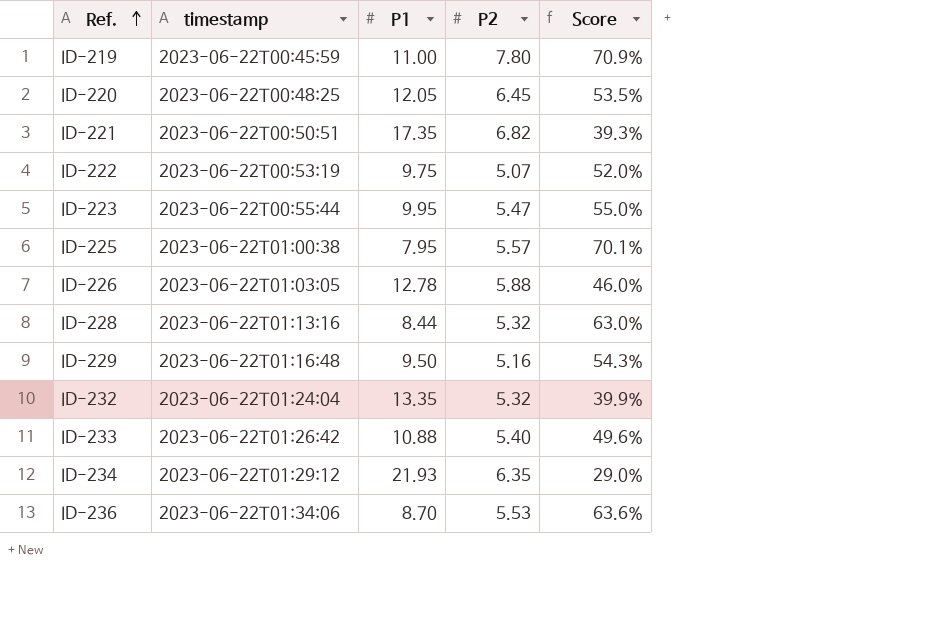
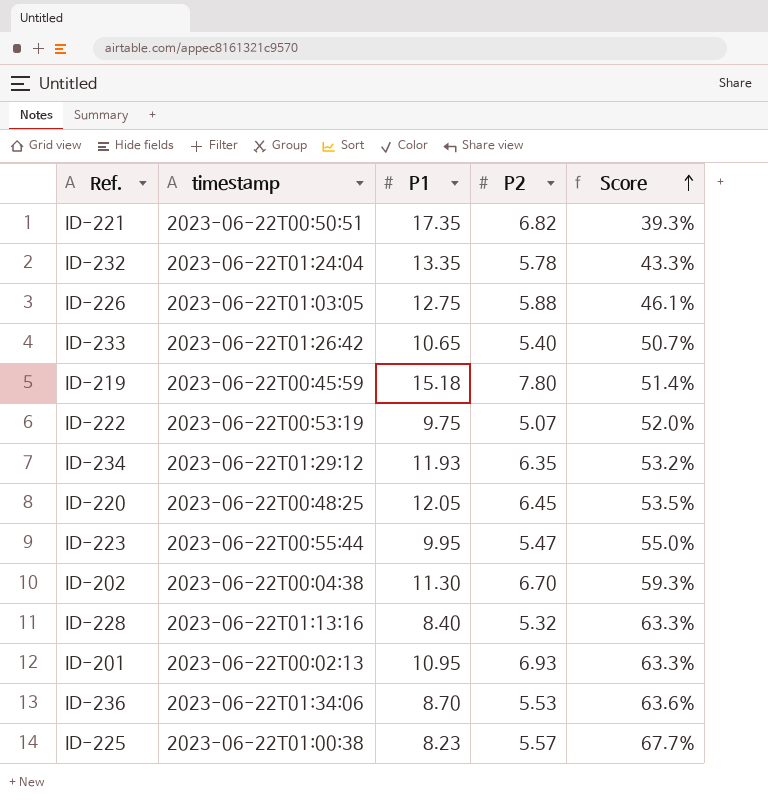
row order: Ref. ascending -> Score ascending
row ID-229: 2023-06-22T01:16:48 | 9.50 | 5.16 | 54.3% -> none
ID-232 | P2: 5.32 -> 5.78
ID-232 | Score: 39.9% -> 43.3%
ID-226 | P1: 12.78 -> 12.75
ID-226 | Score: 46.0% -> 46.1%
ID-233 | P1: 10.88 -> 10.65
ID-233 | Score: 49.6% -> 50.7%
ID-219 | P1: 11.00 -> 15.18
ID-219 | Score: 70.9% -> 51.4%
ID-234 | P1: 21.93 -> 11.93
ID-234 | Score: 29.0% -> 53.2%
row ID-202: none -> 2023-06-22T00:04:38 | 11.30 | 6.70 | 59.3%
ID-228 | P1: 8.44 -> 8.40
ID-228 | Score: 63.0% -> 63.3%
row ID-201: none -> 2023-06-22T00:02:13 | 10.95 | 6.93 | 63.3%
ID-225 | P1: 7.95 -> 8.23
ID-225 | Score: 70.1% -> 67.7%

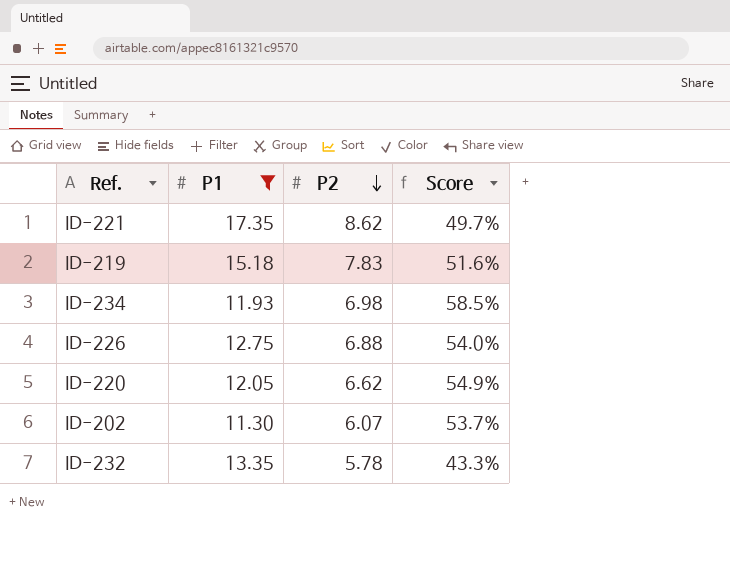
filter: none -> P1 >= 11.30
row order: Score ascending -> P2 descending
column timestamp | position: 2 -> none
ID-221 | P2: 6.82 -> 8.62
ID-221 | Score: 39.3% -> 49.7%
ID-219 | P2: 7.80 -> 7.83
ID-219 | Score: 51.4% -> 51.6%
ID-234 | P2: 6.35 -> 6.98
ID-234 | Score: 53.2% -> 58.5%
ID-226 | P2: 5.88 -> 6.88
ID-226 | Score: 46.1% -> 54.0%
ID-220 | P2: 6.45 -> 6.62
ID-220 | Score: 53.5% -> 54.9%
ID-202 | P2: 6.70 -> 6.07
ID-202 | Score: 59.3% -> 53.7%

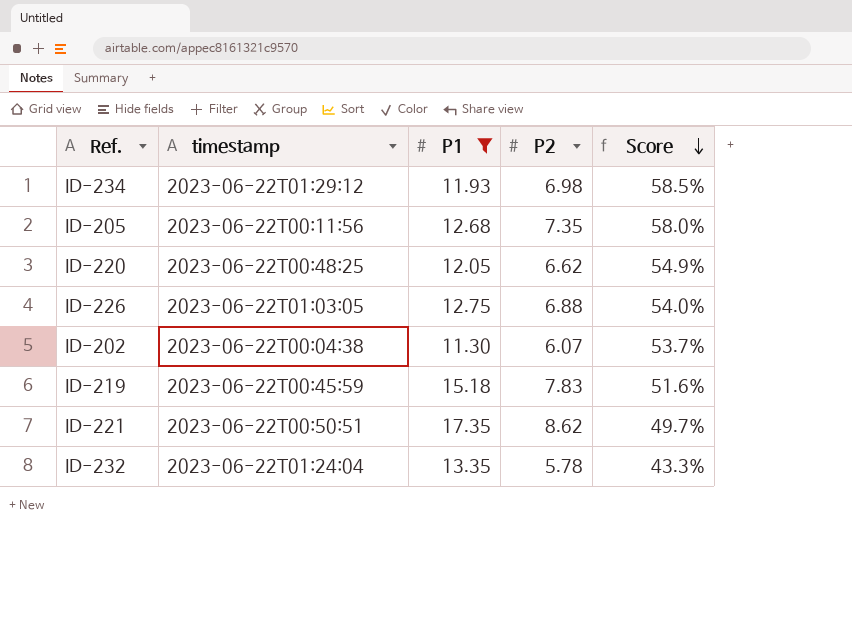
row order: P2 descending -> Score descending
column timestamp | position: none -> 2
row ID-205: none -> 2023-06-22T00:11:56 | 12.68 | 7.35 | 58.0%

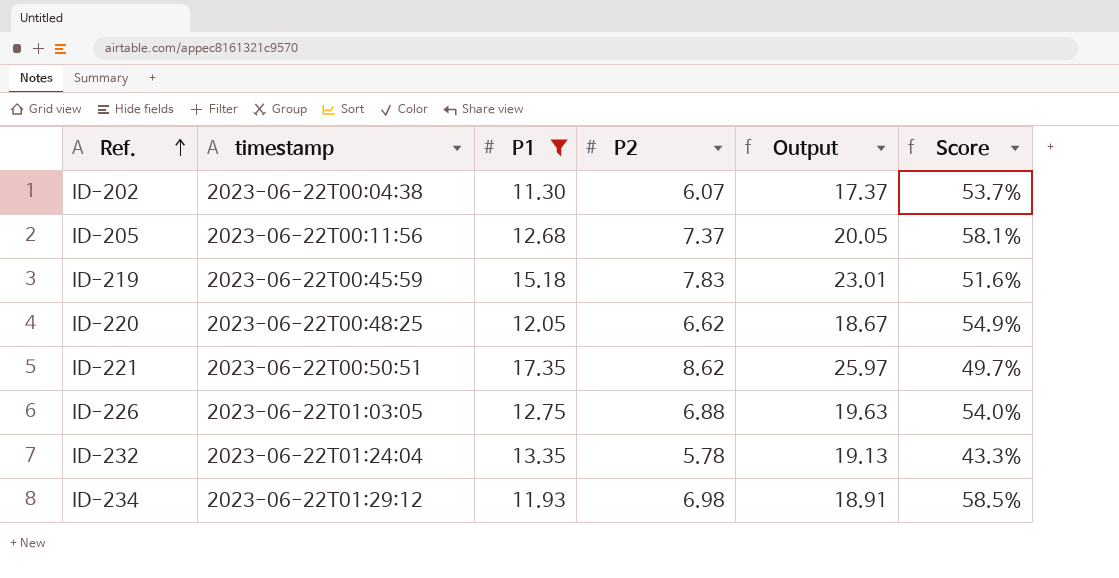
row order: Score descending -> Ref. ascending
column Output | formula: none -> [P1] + [P2]
ID-205 | P2: 7.35 -> 7.37
ID-205 | Score: 58.0% -> 58.1%

